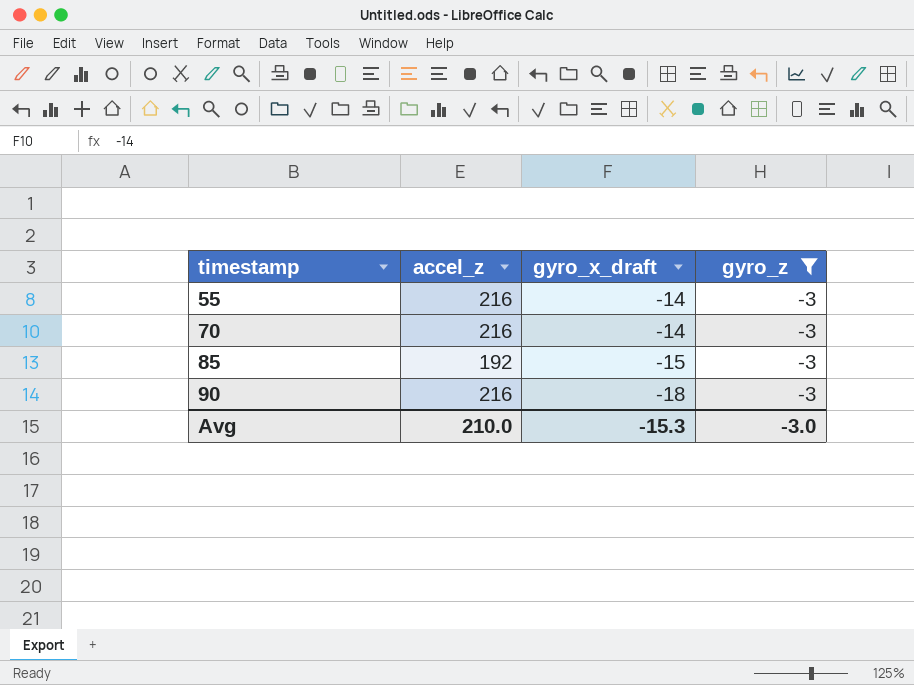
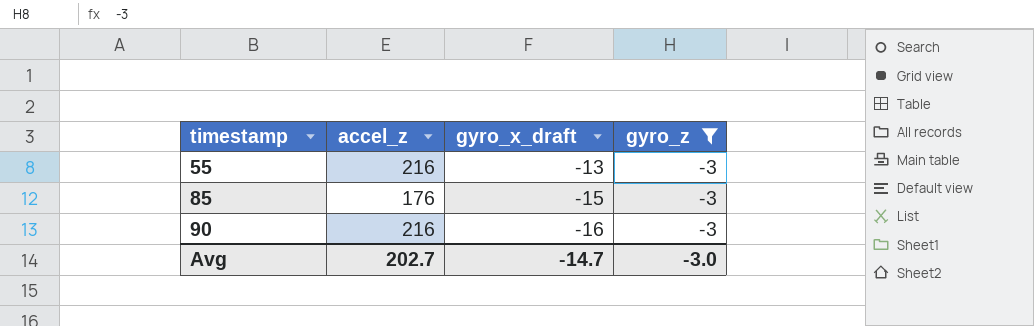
row 70: 216 | -14 | -3 -> none
55 | gyro_x_draft: -14 -> -13
85 | accel_z: 192 -> 176
90 | gyro_x_draft: -18 -> -16
Avg | accel_z: 210.0 -> 202.7
Avg | gyro_x_draft: -15.3 -> -14.7

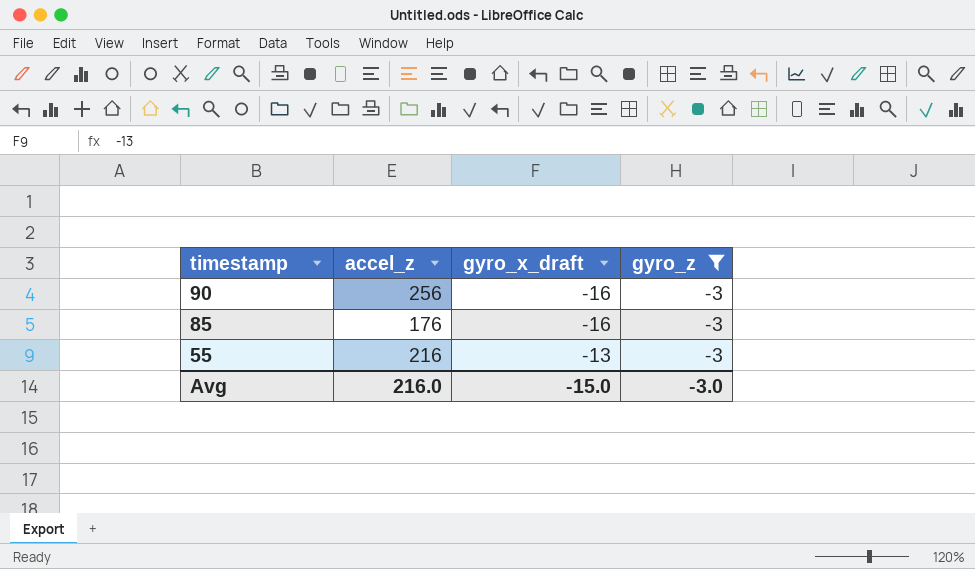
row order: timestamp ascending -> timestamp descending
90 | accel_z: 216 -> 256
85 | gyro_x_draft: -15 -> -16
Avg | accel_z: 202.7 -> 216.0
Avg | gyro_x_draft: -14.7 -> -15.0

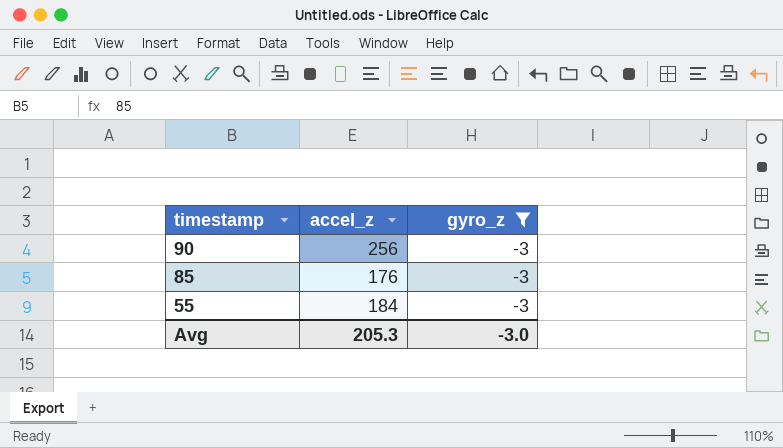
column gyro_x_draft | position: 3 -> none
55 | accel_z: 216 -> 184
Avg | accel_z: 216.0 -> 205.3

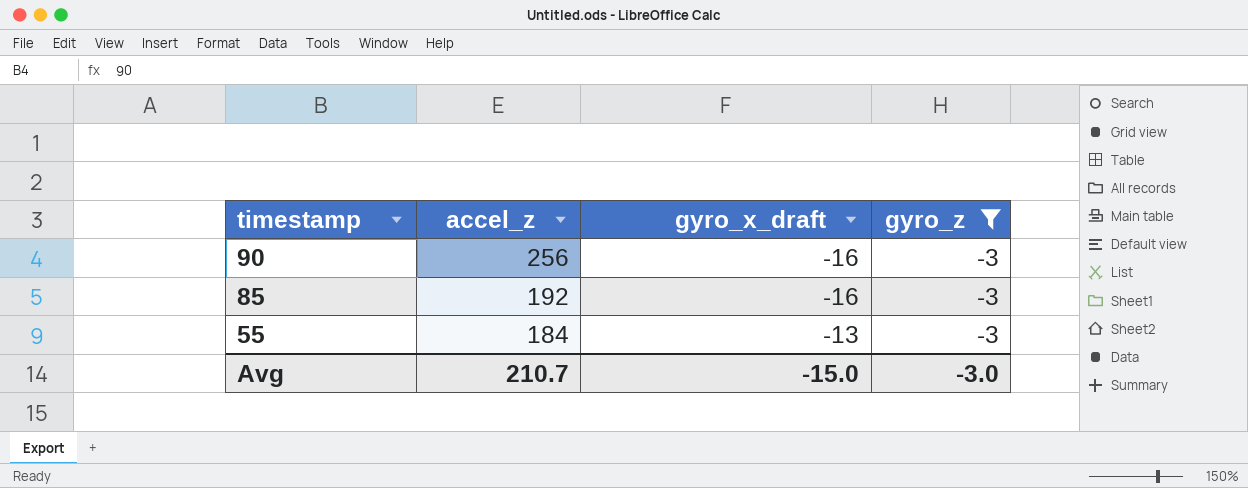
column gyro_x_draft | position: none -> 3
85 | accel_z: 176 -> 192
Avg | accel_z: 205.3 -> 210.7

